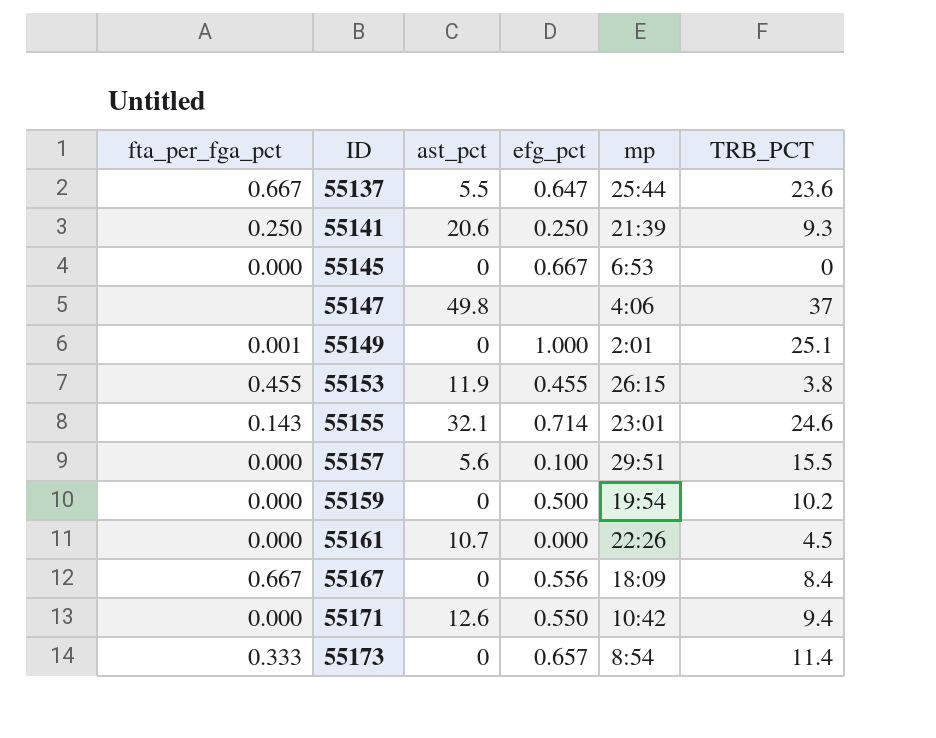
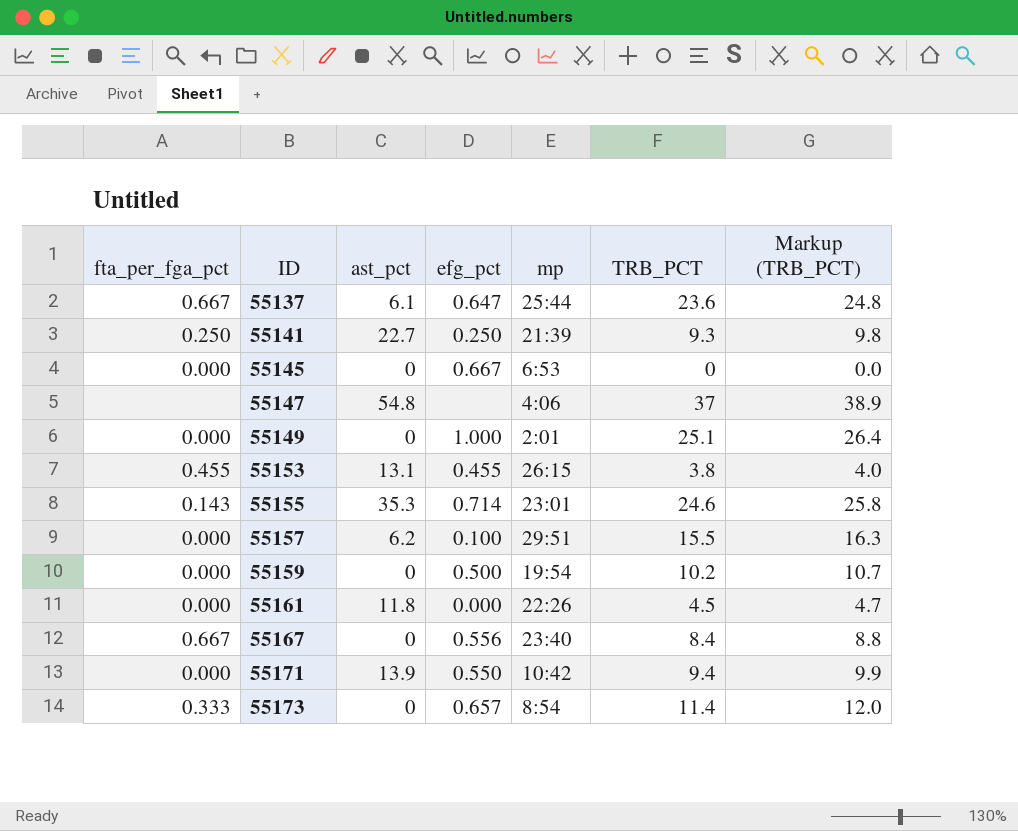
column Markup (TRB_PCT) | formula: none -> [TRB_PCT] * 1.05
55137 | ast_pct: 5.5 -> 6.1
55141 | ast_pct: 20.6 -> 22.7
55147 | ast_pct: 49.8 -> 54.8
55149 | fta_per_fga_pct: 0.001 -> 0.000
55153 | ast_pct: 11.9 -> 13.1
55155 | ast_pct: 32.1 -> 35.3
55157 | ast_pct: 5.6 -> 6.2
55161 | ast_pct: 10.7 -> 11.8
55167 | mp: 18:09 -> 23:40
55171 | ast_pct: 12.6 -> 13.9

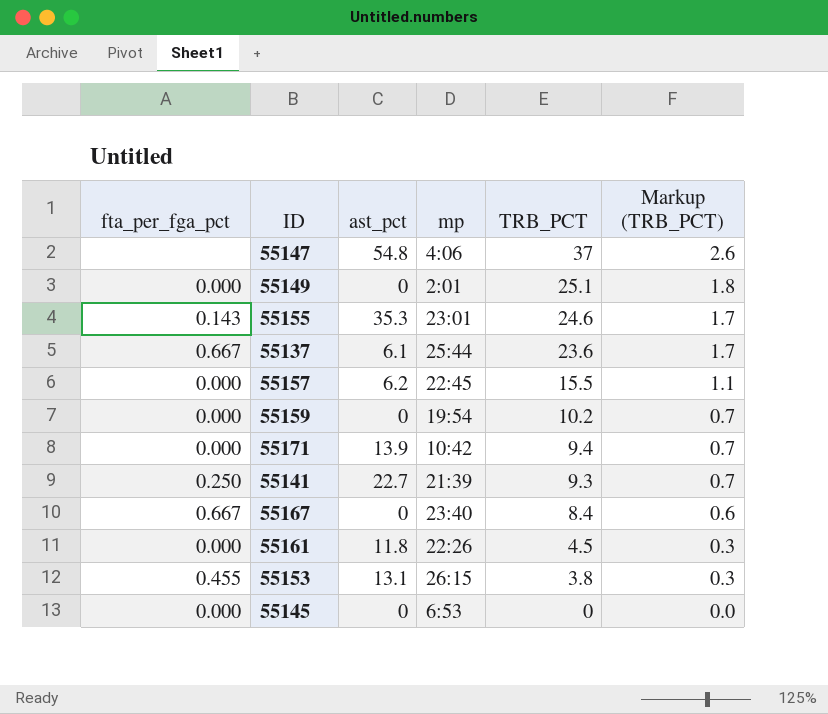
row order: ID ascending -> TRB_PCT descending
column efg_pct | position: 4 -> none
column Markup (TRB_PCT) | formula: [TRB_PCT] * 1.05 -> [TRB_PCT] * 0.07
row 55173: 0.333 | 0 | 0.657 | 8:54 | 11.4 | 12.0 -> none
55157 | mp: 29:51 -> 22:45

